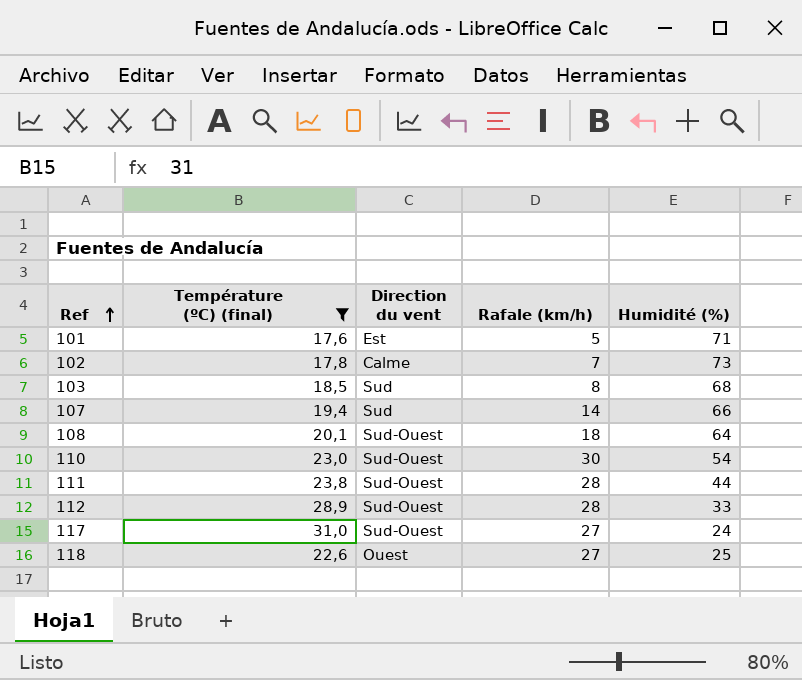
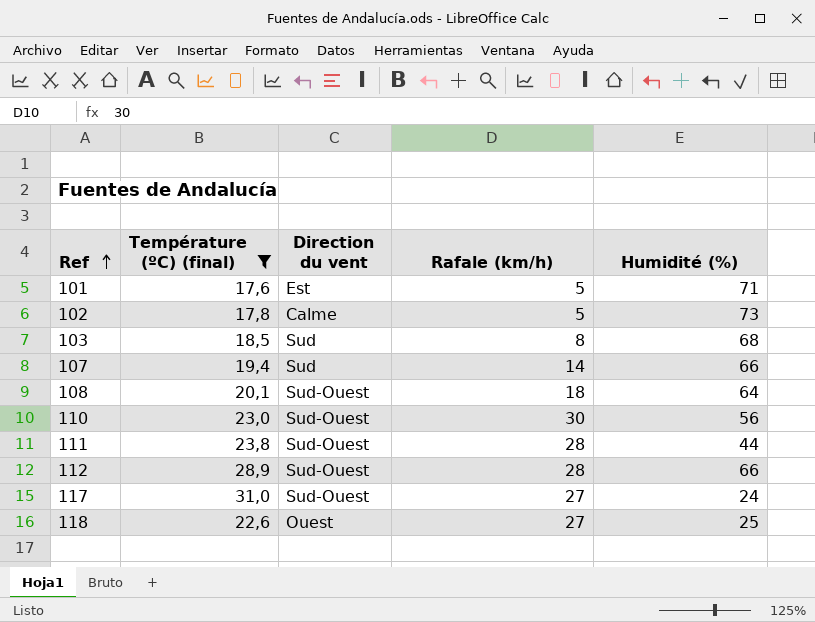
102 | Rafale (km/h): 7 -> 5
110 | Humidité (%): 54 -> 56
112 | Humidité (%): 33 -> 66

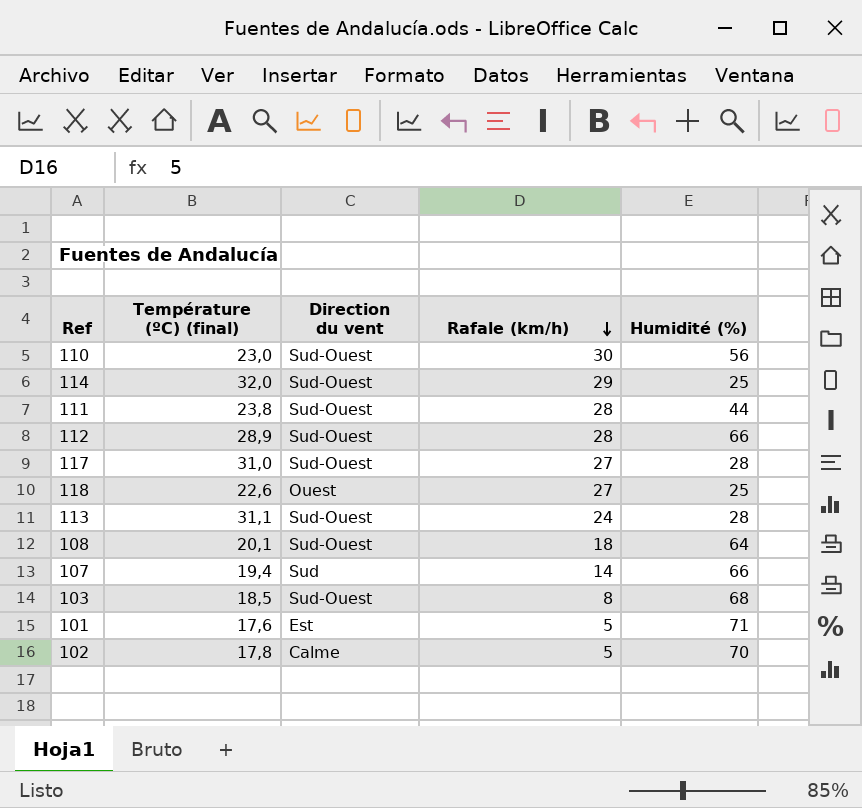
filter: Température (ºC) (final) <= 31,0 -> none
row order: Ref ascending -> Rafale (km/h) descending
117 | Humidité (%): 24 -> 28
103 | Direction du vent: Sud -> Sud-Ouest
102 | Humidité (%): 73 -> 70

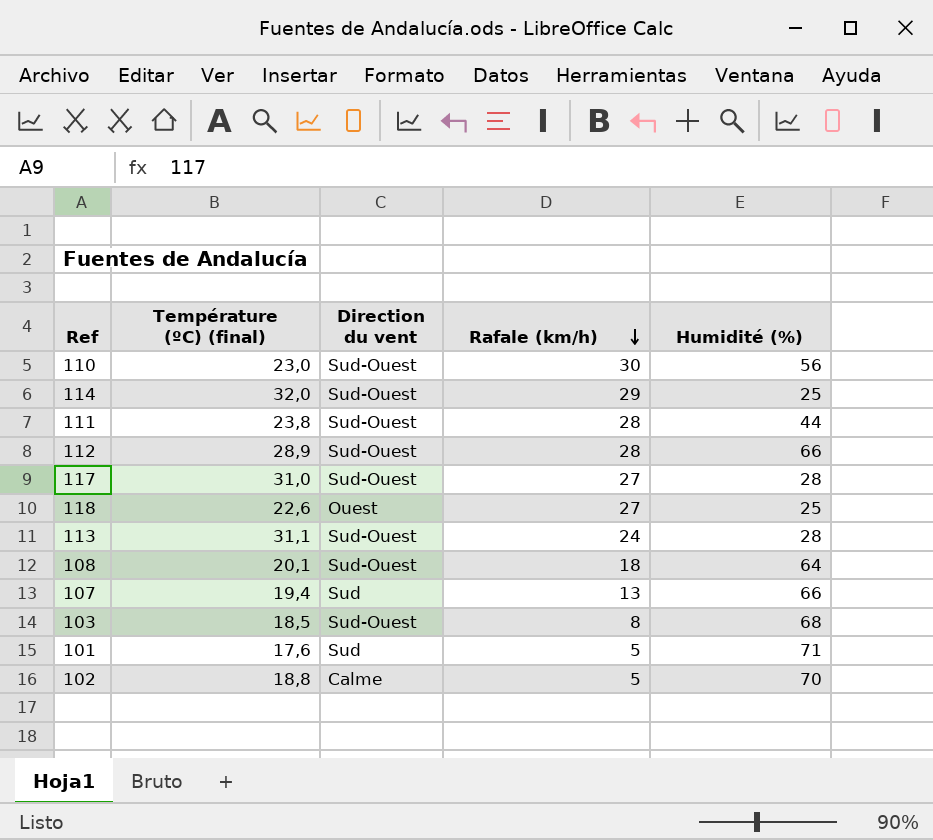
107 | Rafale (km/h): 14 -> 13
101 | Direction du vent: Est -> Sud
102 | Température (ºC) (final): 17,8 -> 18,8

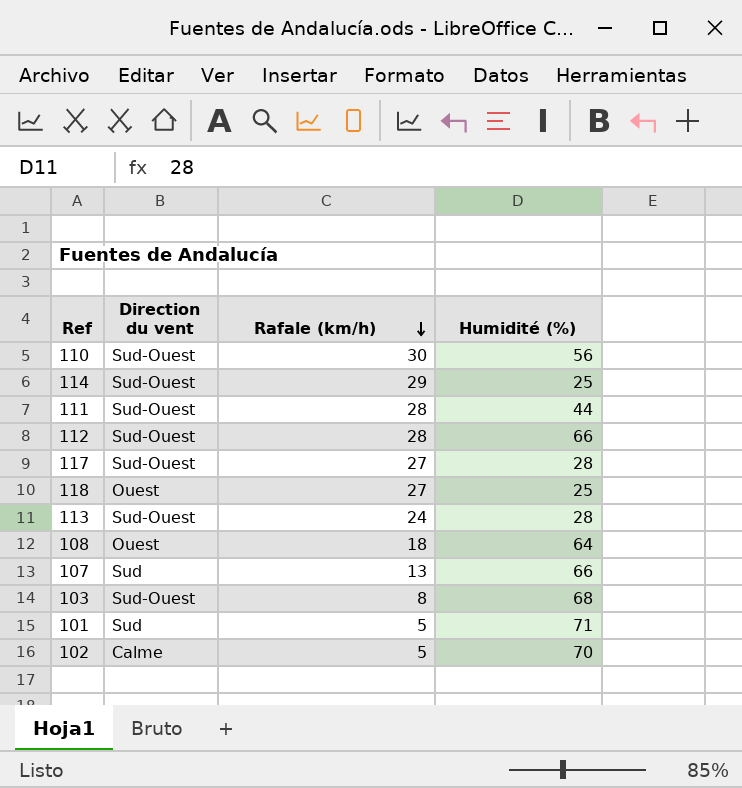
column Température (ºC) (final) | position: 2 -> none
108 | Direction du vent: Sud-Ouest -> Ouest

